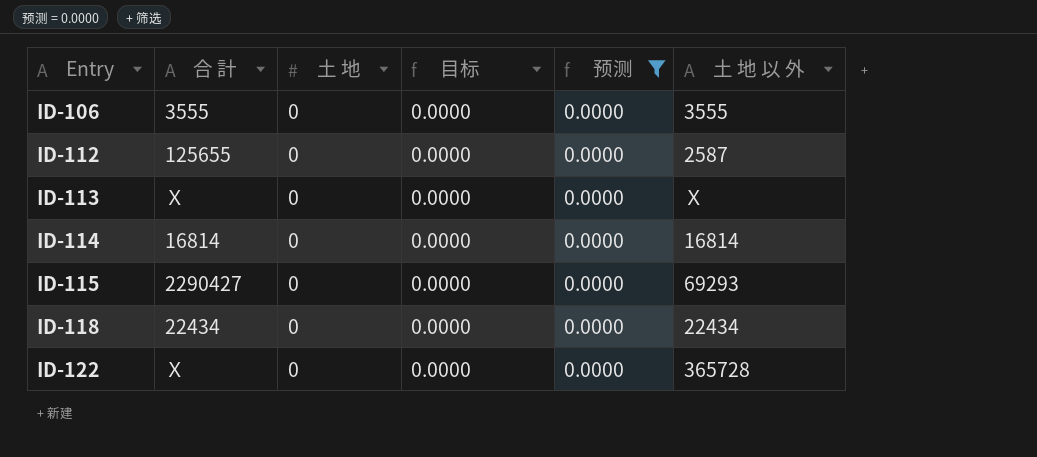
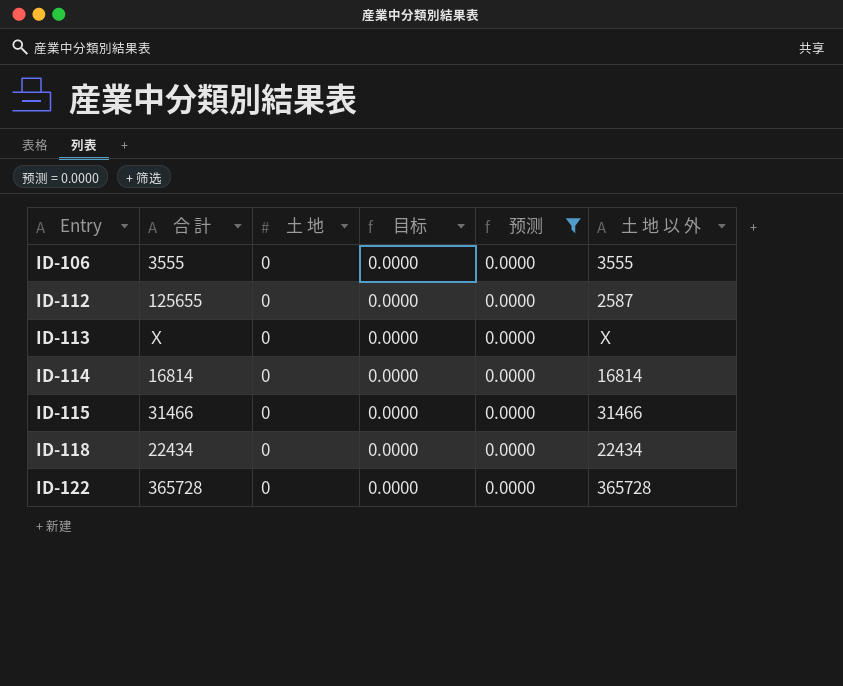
ID-115 | 合 計: 2290427 -> 31466
ID-115 | 土 地 以 外: 69293 -> 31466
ID-122 | 合 計: Ｘ -> 365728

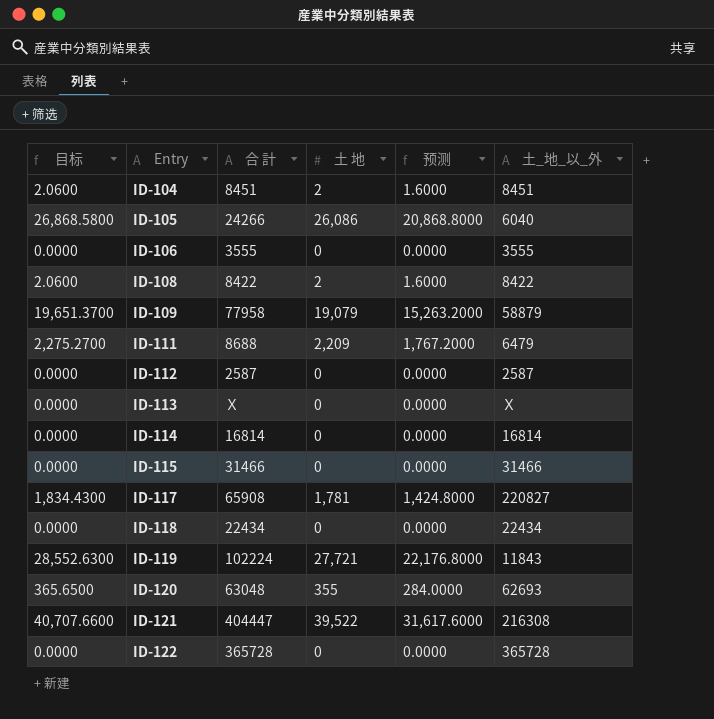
filter: 预测 = 0.0000 -> none
column 目标 | position: 4 -> 1
column name: 土 地 以 外 -> 土_地_以_外
ID-112 | 合 計: 125655 -> 2587

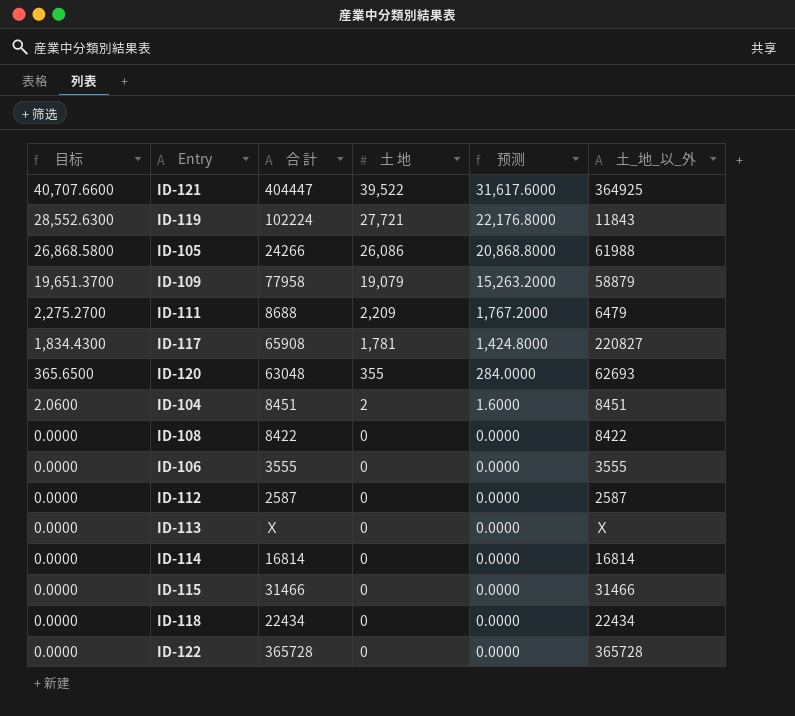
row order: Entry ascending -> 目标 descending
ID-121 | 土_地_以_外: 216308 -> 364925
ID-105 | 土_地_以_外: 6040 -> 61988
ID-108 | 目标: 2.0600 -> 0.0000
ID-108 | 土 地: 2 -> 0
ID-108 | 预测: 1.6000 -> 0.0000

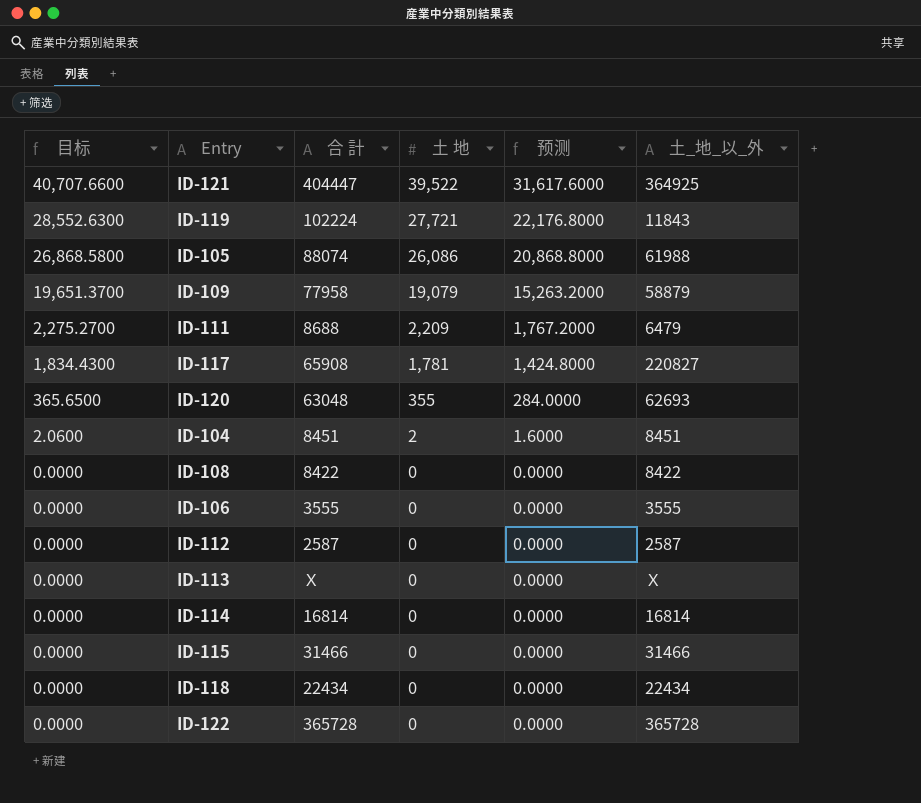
ID-105 | 合 計: 24266 -> 88074

